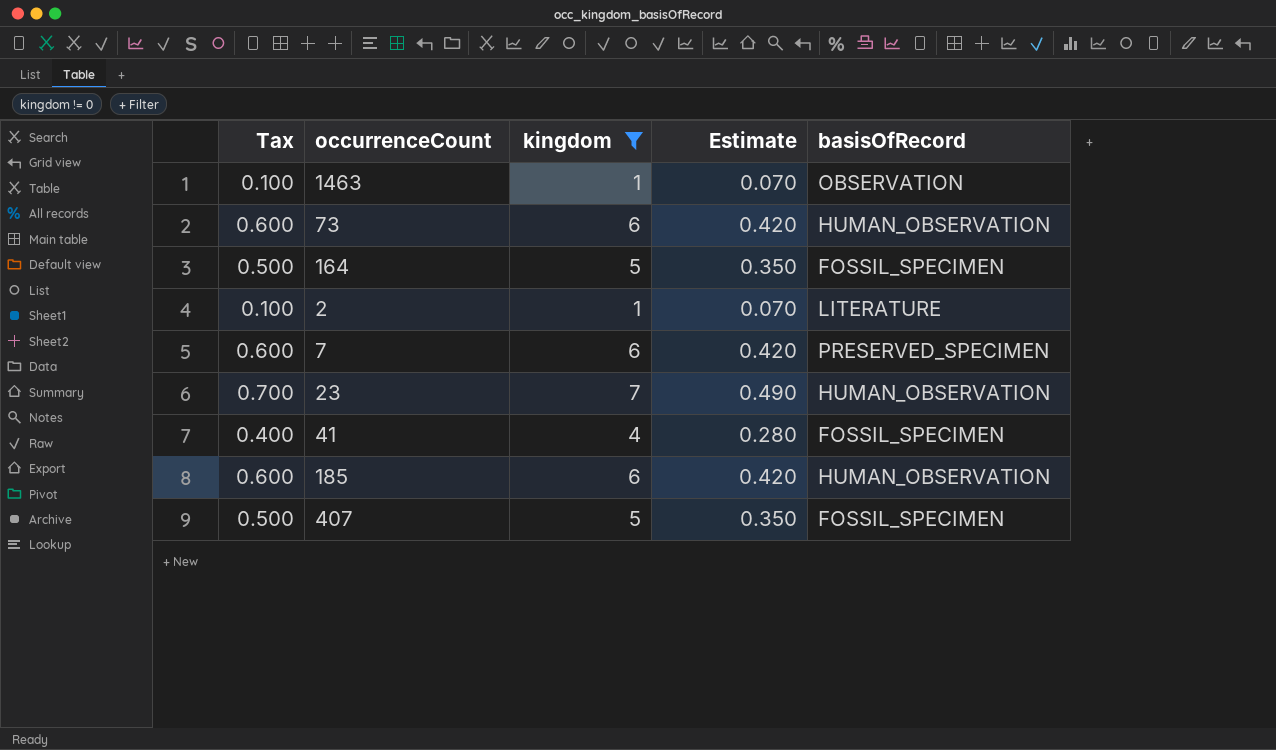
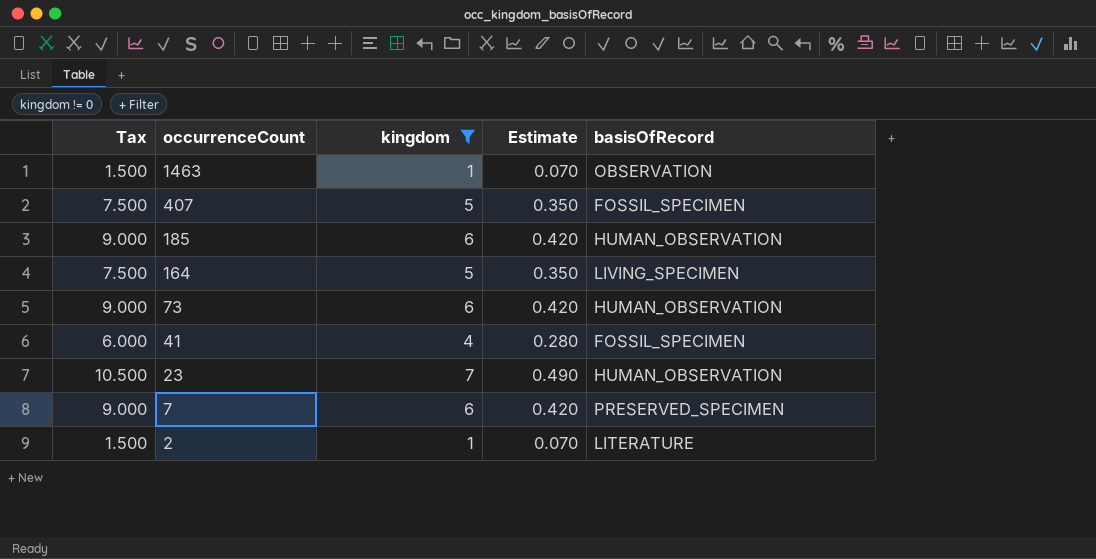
row order: none -> occurrenceCount descending
column Tax | formula: [kingdom] * 0.1 -> [kingdom] * 1.5
164 | basisOfRecord: FOSSIL_SPECIMEN -> LIVING_SPECIMEN

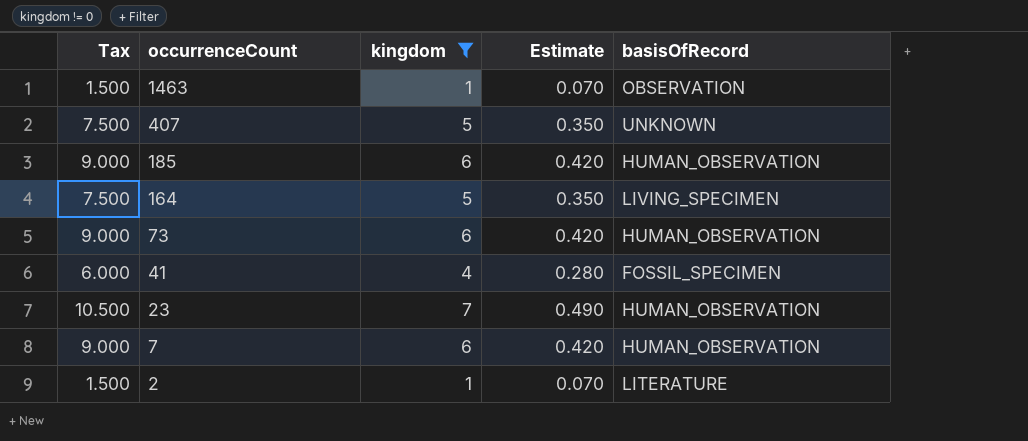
407 | basisOfRecord: FOSSIL_SPECIMEN -> UNKNOWN
7 | basisOfRecord: PRESERVED_SPECIMEN -> HUMAN_OBSERVATION

